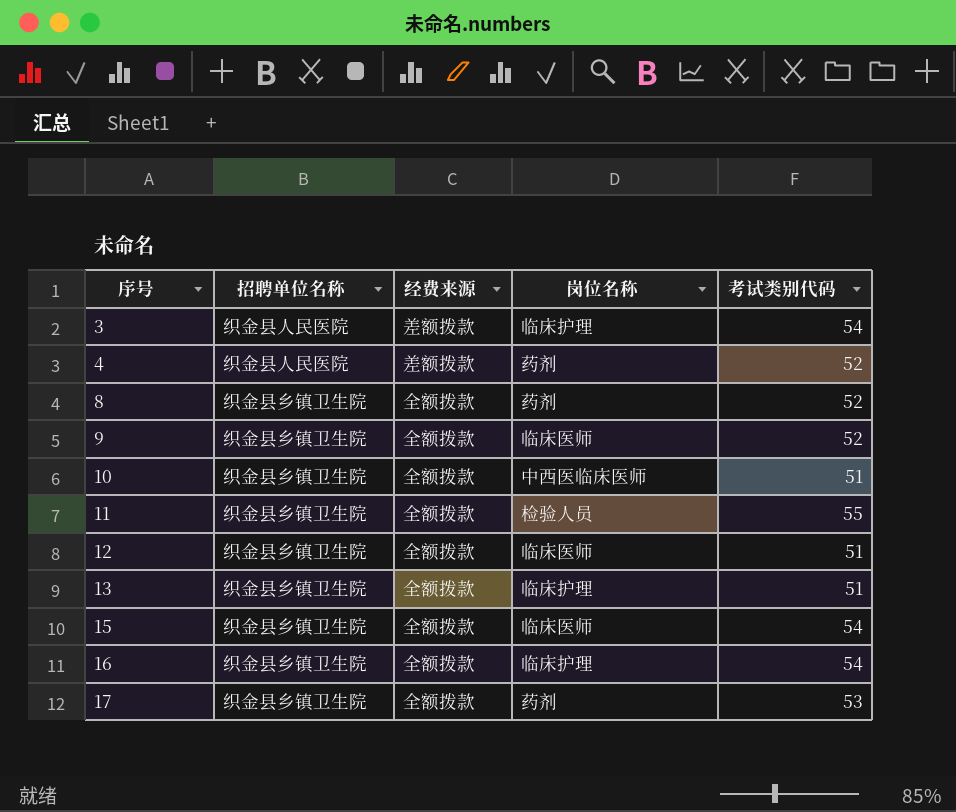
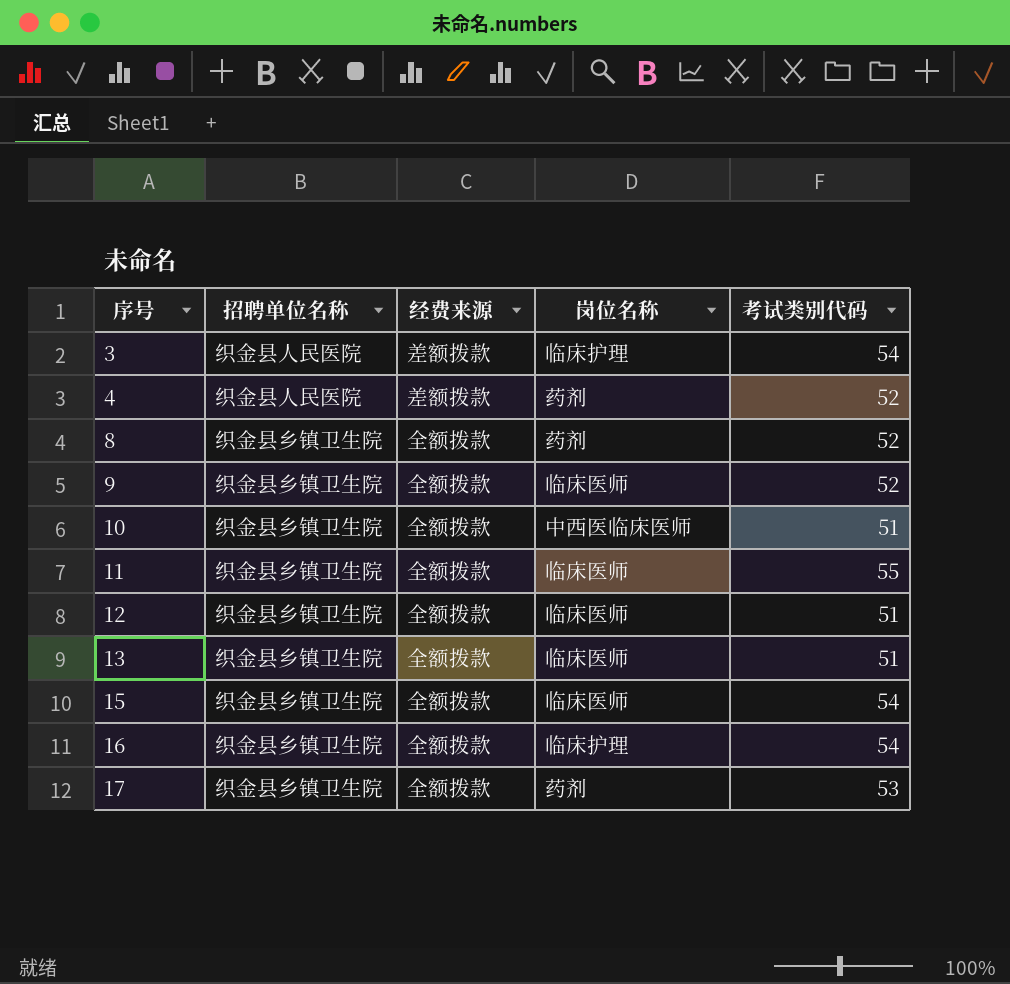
11 | 岗位名称: 检验人员 -> 临床医师
13 | 岗位名称: 临床护理 -> 临床医师

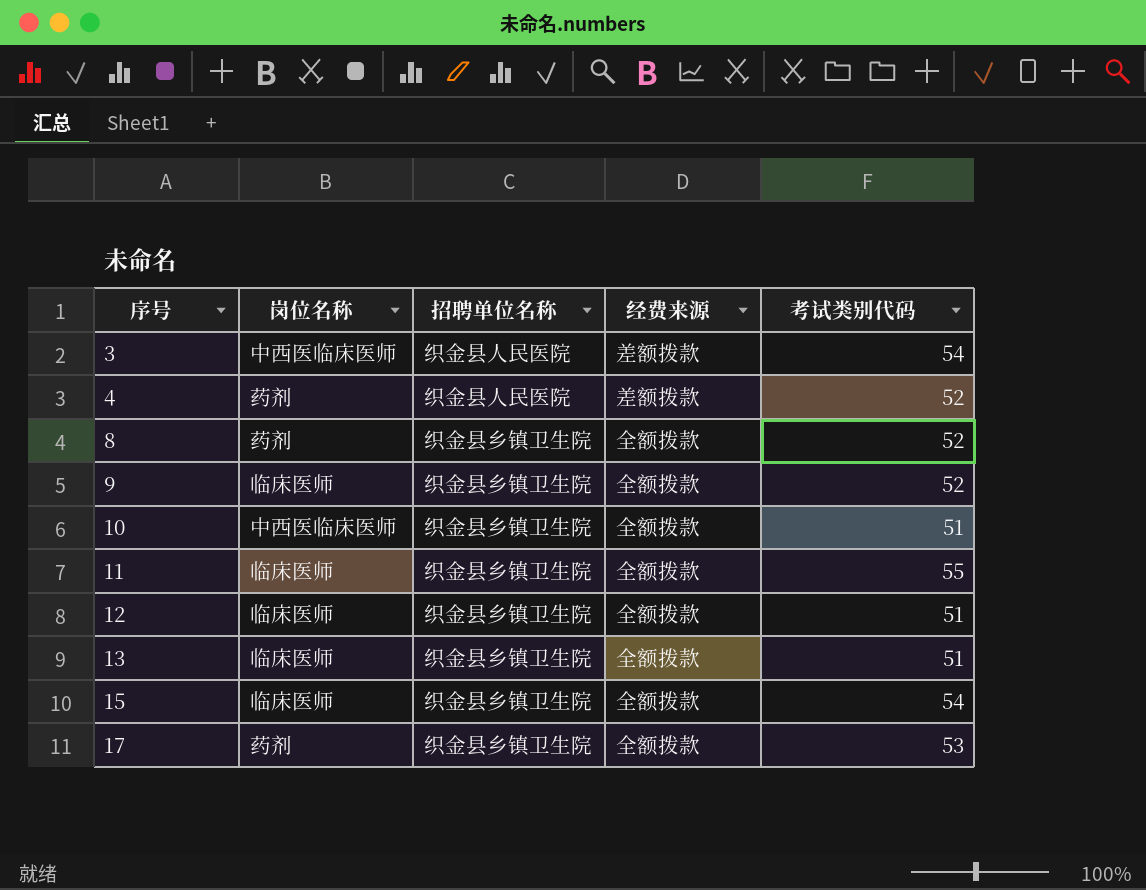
column 岗位名称 | position: 4 -> 2
row 16: 织金县乡镇卫生院 | 全额拨款 | 临床护理 | 54 -> none
3 | 岗位名称: 临床护理 -> 中西医临床医师

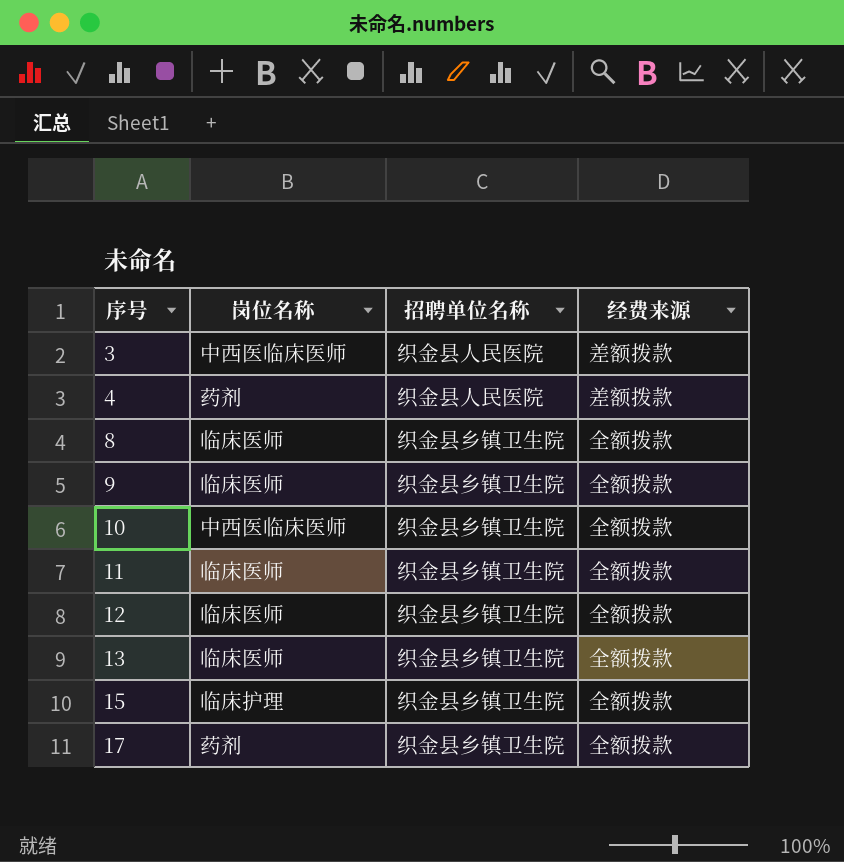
column 考试类别代码 | position: 5 -> none
8 | 岗位名称: 药剂 -> 临床医师
15 | 岗位名称: 临床医师 -> 临床护理

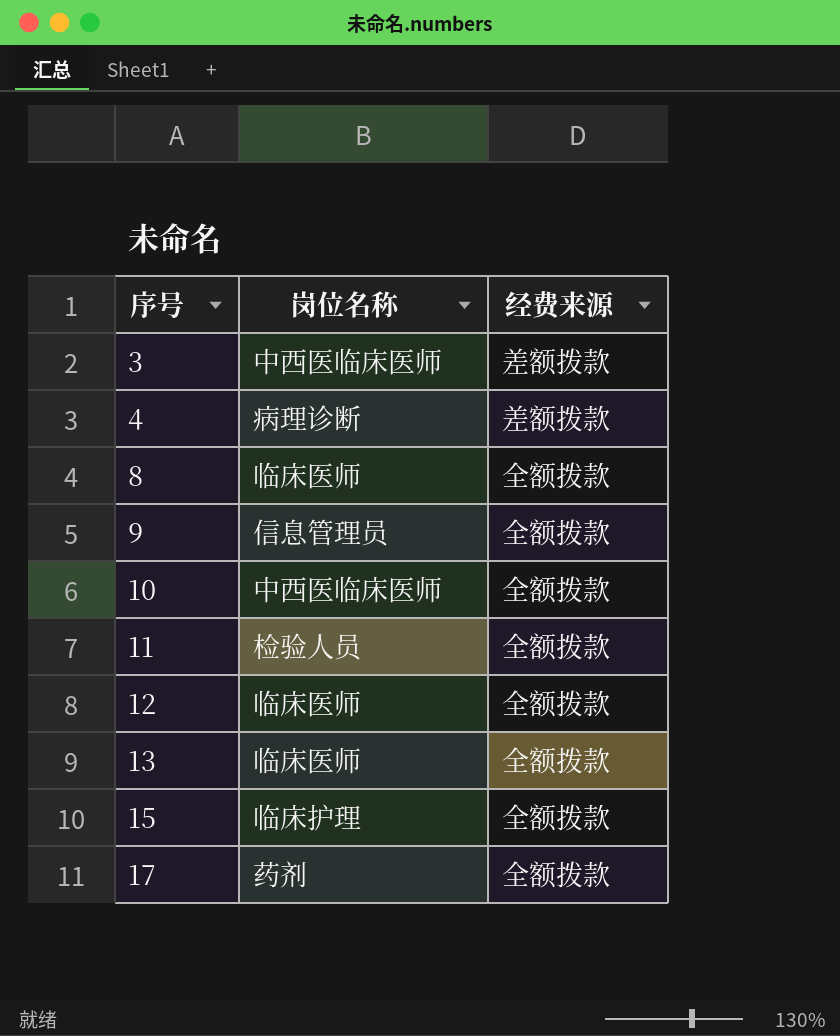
column 招聘单位名称 | position: 3 -> none
4 | 岗位名称: 药剂 -> 病理诊断
9 | 岗位名称: 临床医师 -> 信息管理员
11 | 岗位名称: 临床医师 -> 检验人员

